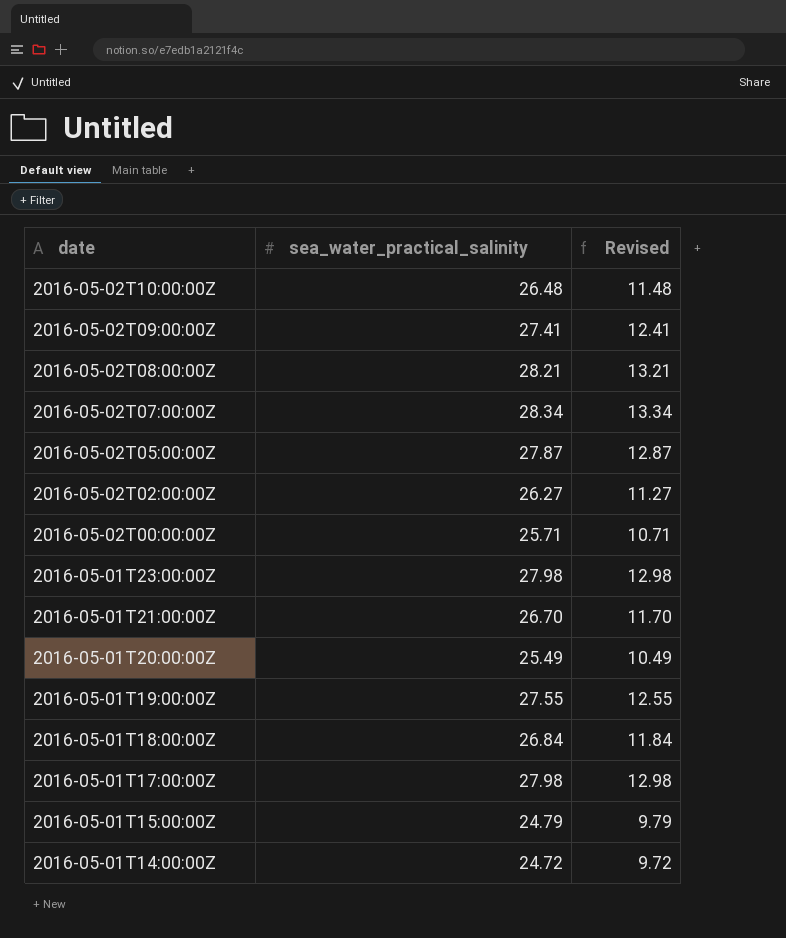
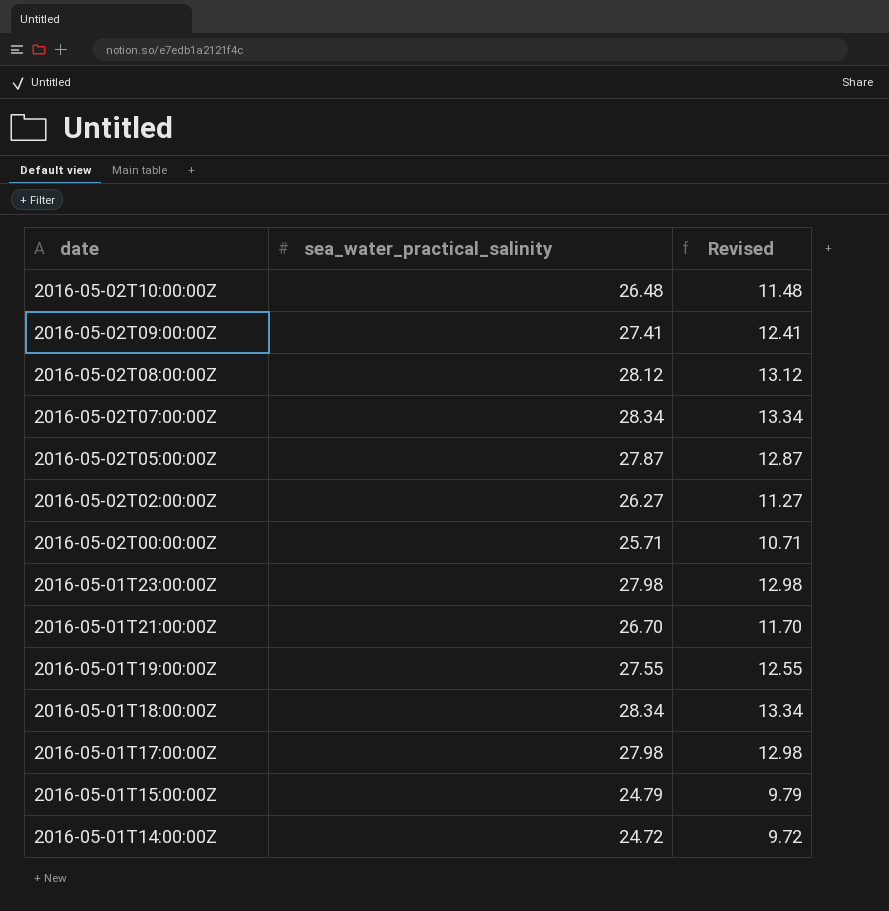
row 2016-05-01T20:00:00Z: 25.49 | 10.49 -> none
2016-05-02T08:00:00Z | sea_water_practical_salinity: 28.21 -> 28.12
2016-05-02T08:00:00Z | Revised: 13.21 -> 13.12
2016-05-01T18:00:00Z | sea_water_practical_salinity: 26.84 -> 28.34
2016-05-01T18:00:00Z | Revised: 11.84 -> 13.34

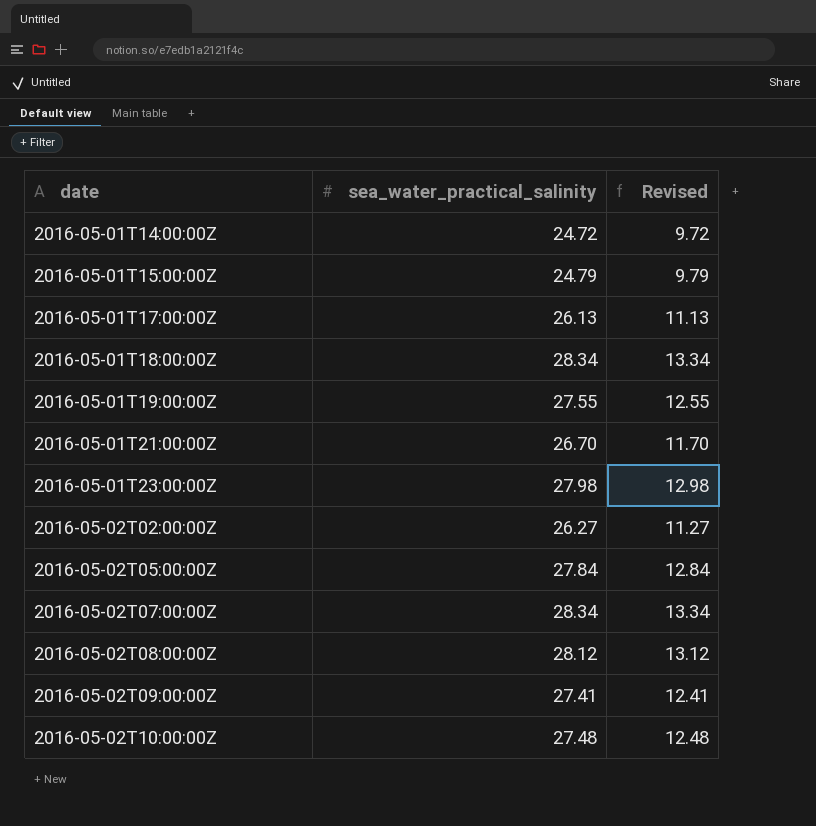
row order: date descending -> date ascending
row 2016-05-02T00:00:00Z: 25.71 | 10.71 -> none
2016-05-01T17:00:00Z | sea_water_practical_salinity: 27.98 -> 26.13
2016-05-01T17:00:00Z | Revised: 12.98 -> 11.13
2016-05-02T05:00:00Z | sea_water_practical_salinity: 27.87 -> 27.84
2016-05-02T05:00:00Z | Revised: 12.87 -> 12.84
2016-05-02T10:00:00Z | sea_water_practical_salinity: 26.48 -> 27.48
2016-05-02T10:00:00Z | Revised: 11.48 -> 12.48

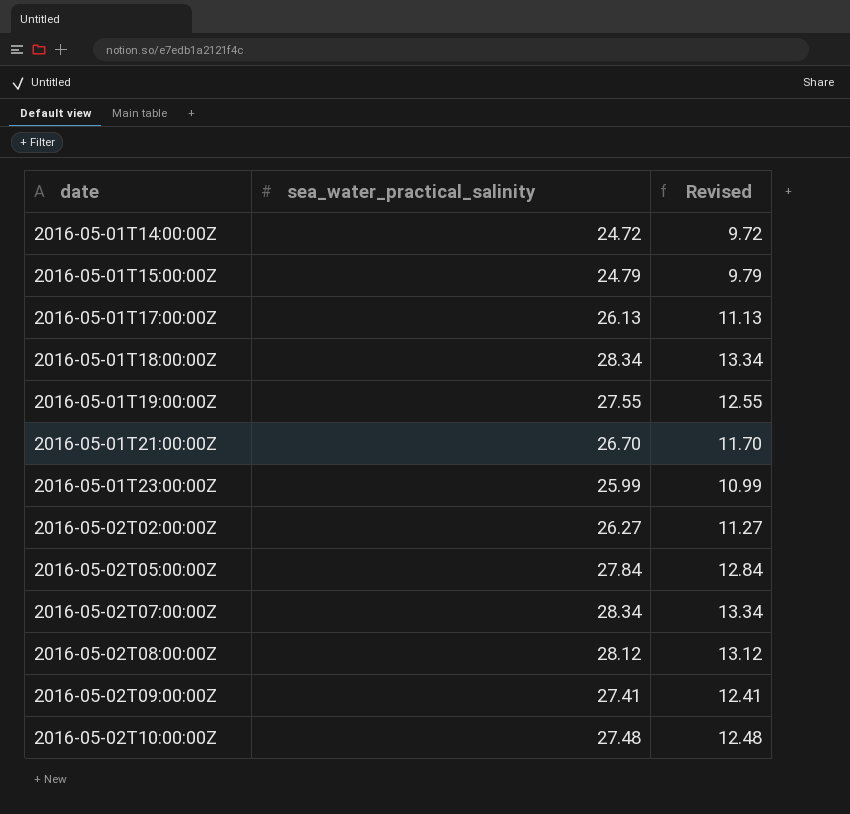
2016-05-01T23:00:00Z | sea_water_practical_salinity: 27.98 -> 25.99
2016-05-01T23:00:00Z | Revised: 12.98 -> 10.99

